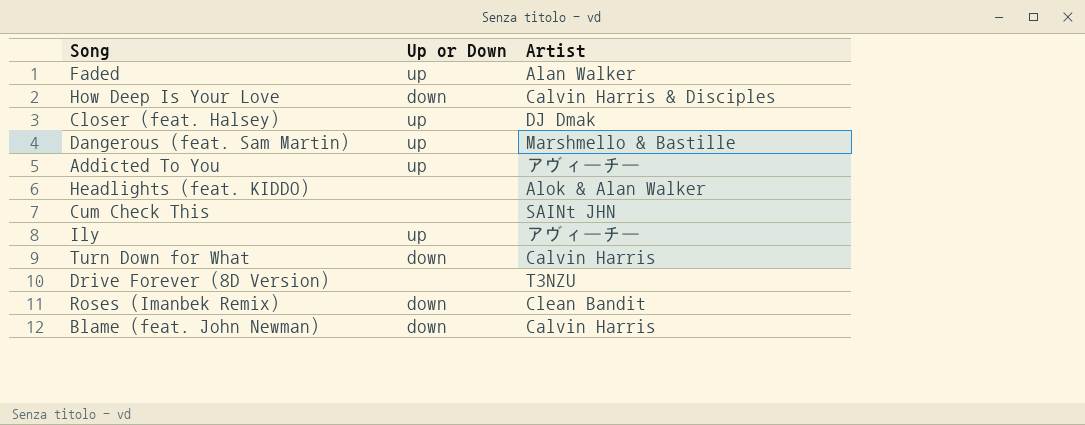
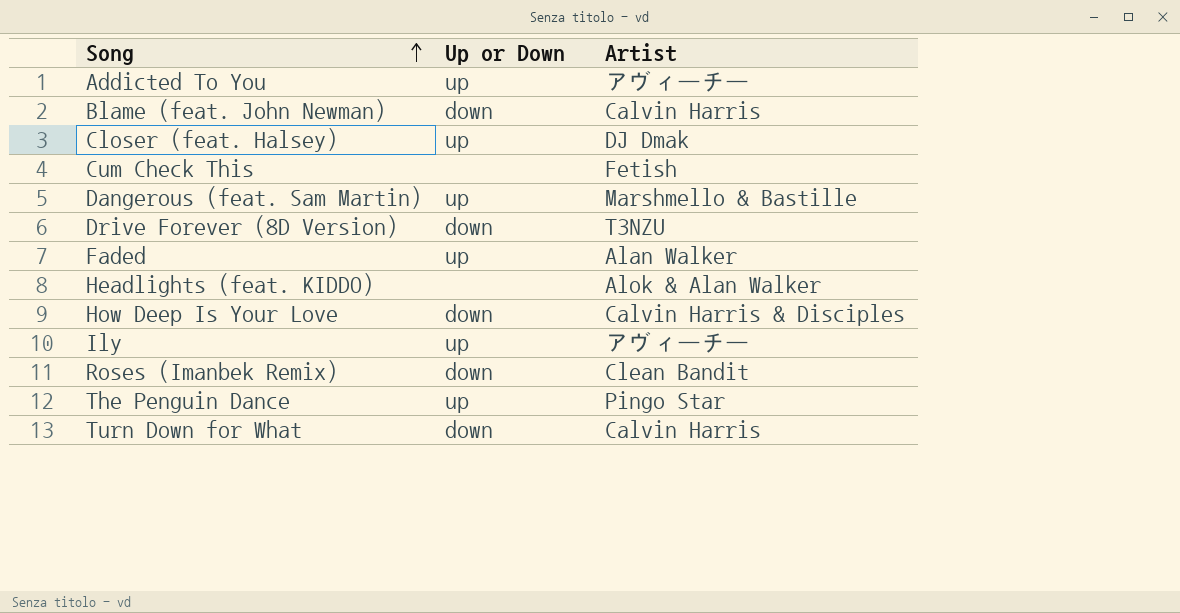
row order: none -> Song ascending
Cum Check This | Artist: SAINt JHN -> Fetish
Drive Forever (8D Version) | Up or Down: none -> down
row The Penguin Dance: none -> up | Pingo Star

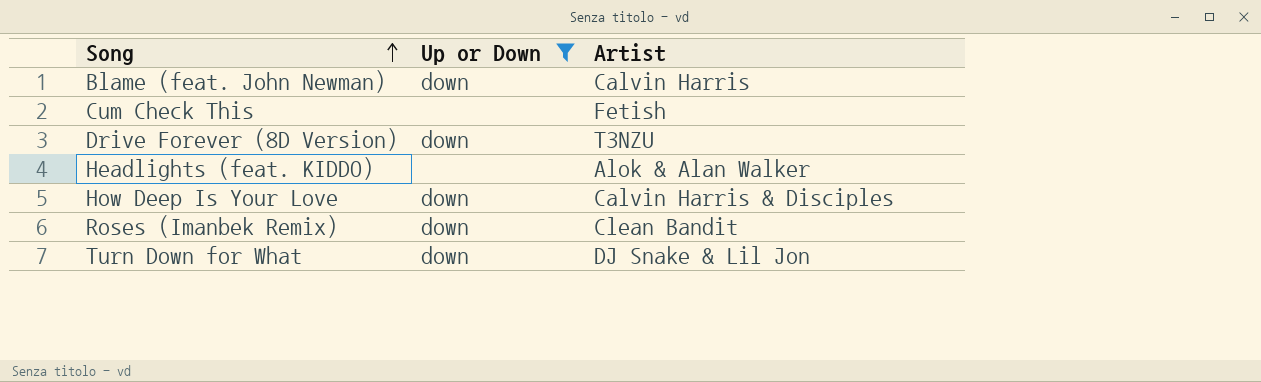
filter: none -> Up or Down != up
Turn Down for What | Artist: Calvin Harris -> DJ Snake & Lil Jon

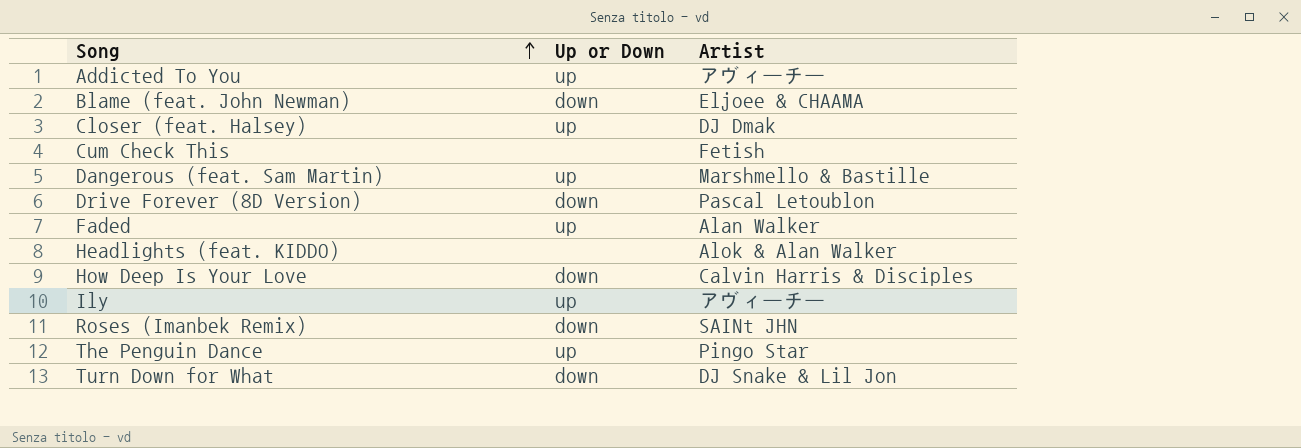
filter: Up or Down != up -> none
Blame (feat. John Newman) | Artist: Calvin Harris -> Eljoee & CHAAMA
Drive Forever (8D Version) | Artist: T3NZU -> Pascal Letoublon
Roses (Imanbek Remix) | Artist: Clean Bandit -> SAINt JHN

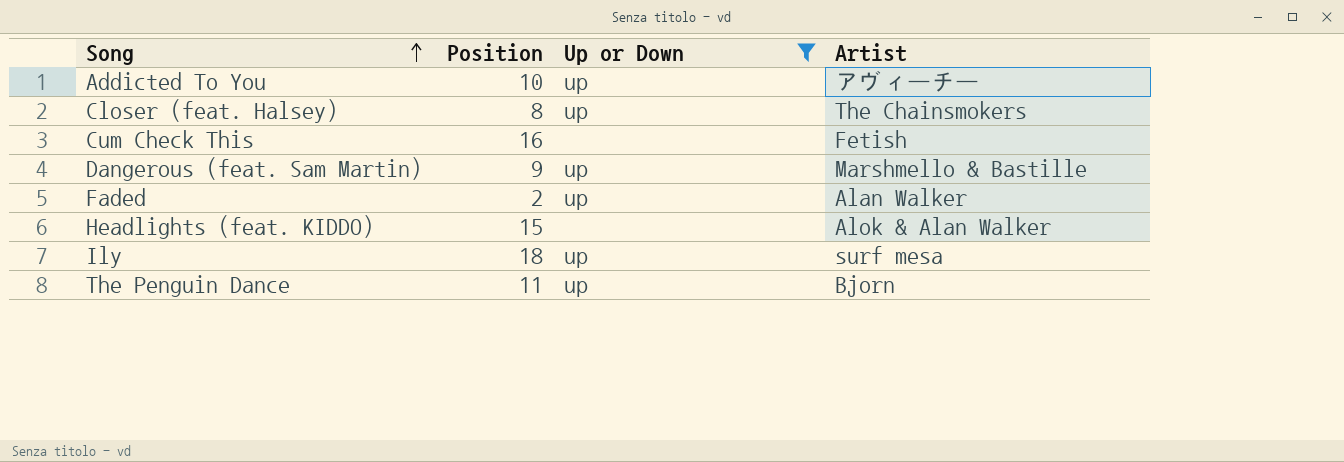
filter: none -> Up or Down != down
column Position | position: none -> 2
Closer (feat. Halsey) | Artist: DJ Dmak -> The Chainsmokers
Ily | Artist: アヴィーチー -> surf mesa
The Penguin Dance | Artist: Pingo Star -> Bjorn

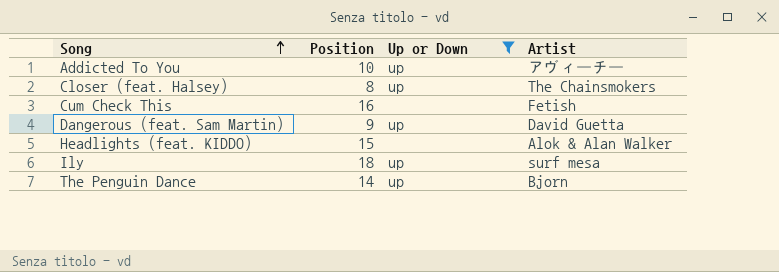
row Faded: 2 | up | Alan Walker -> none
Dangerous (feat. Sam Martin) | Artist: Marshmello & Bastille -> David Guetta
The Penguin Dance | Position: 11 -> 14

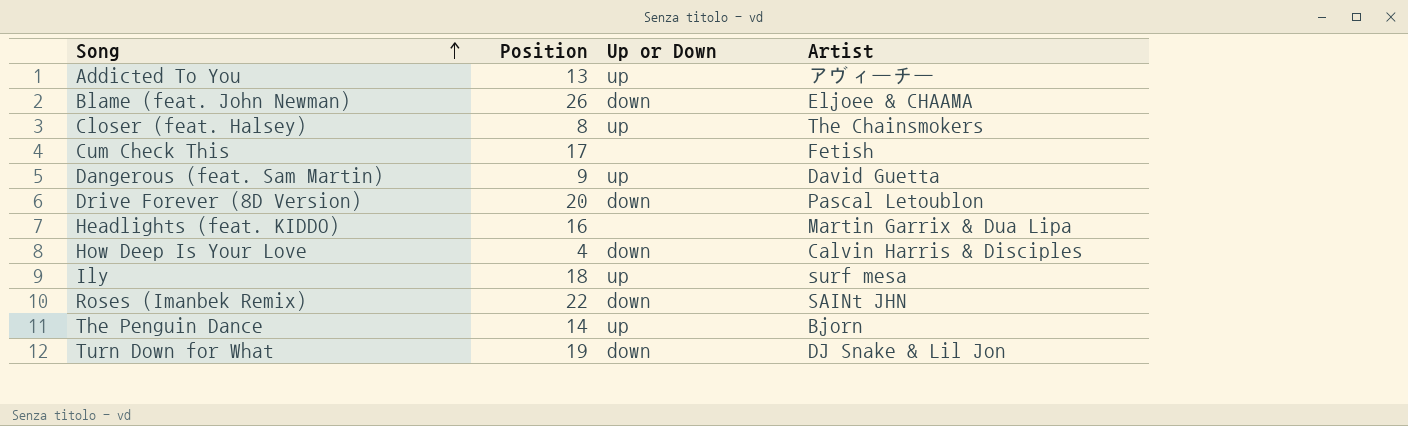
filter: Up or Down != down -> none
Addicted To You | Position: 10 -> 13
Cum Check This | Position: 16 -> 17
Headlights (feat. KIDDO) | Position: 15 -> 16
Headlights (feat. KIDDO) | Artist: Alok & Alan Walker -> Martin Garrix & Dua Lipa

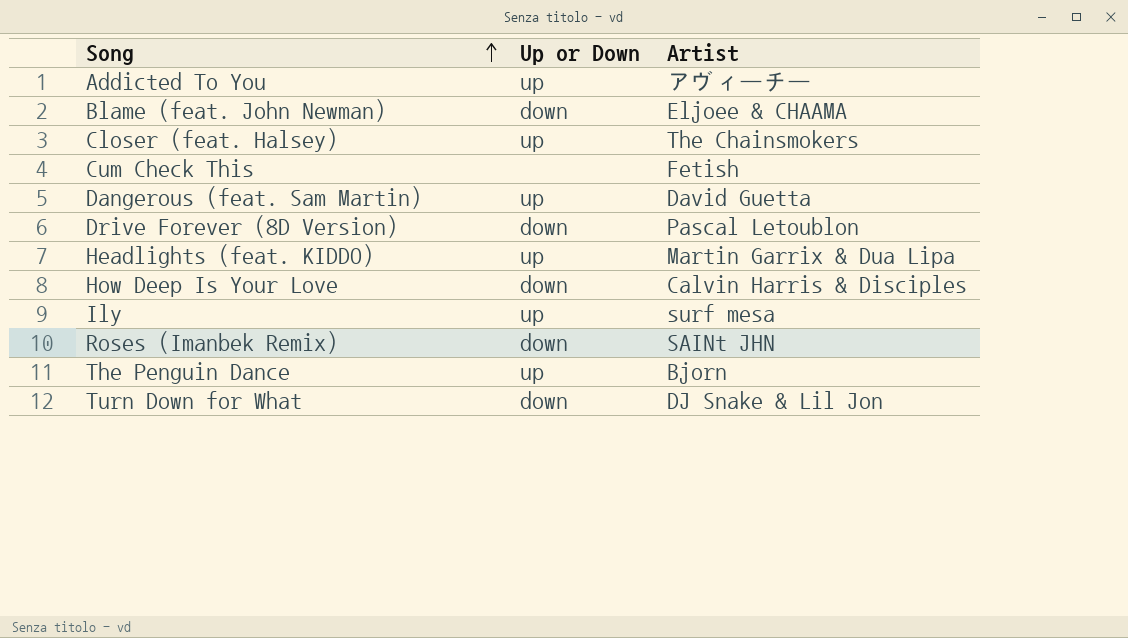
column Position | position: 2 -> none
Headlights (feat. KIDDO) | Up or Down: none -> up

